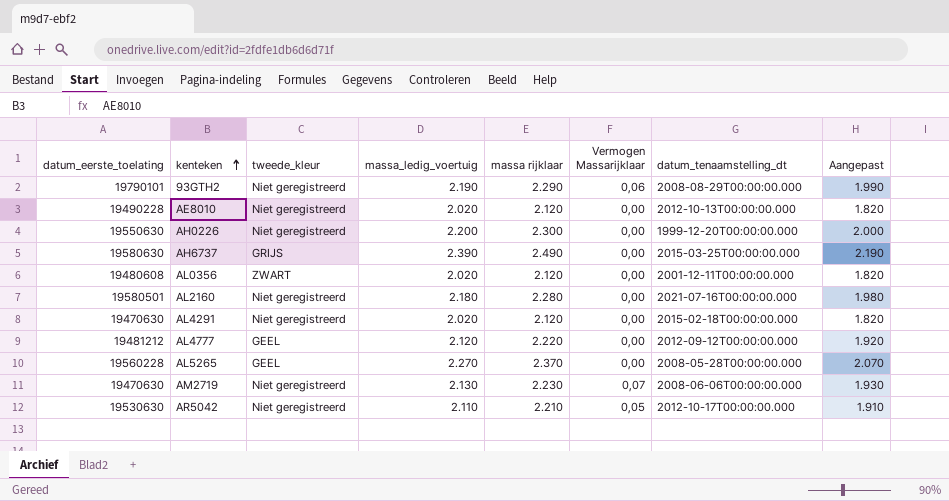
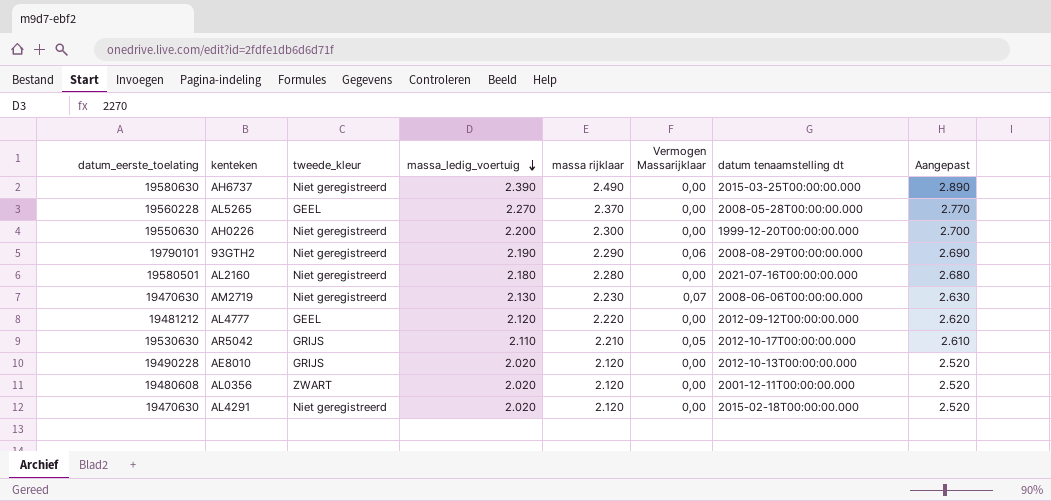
row order: kenteken ascending -> massa_ledig_voertuig descending
column name: datum_tenaamstelling_dt -> datum tenaamstelling dt
column Aangepast | formula: [massa_ledig_voertuig] - 200 -> [massa_ledig_voertuig] + 500
AH6737 | tweede_kleur: GRIJS -> Niet geregistreerd
AR5042 | tweede_kleur: Niet geregistreerd -> GRIJS
AE8010 | tweede_kleur: Niet geregistreerd -> GRIJS

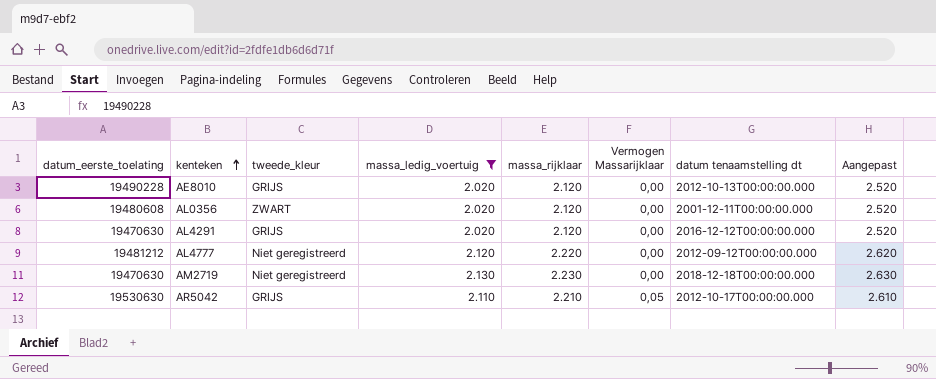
filter: none -> massa_ledig_voertuig <= 2.130
row order: massa_ledig_voertuig descending -> kenteken ascending
column name: massa rijklaar -> massa_rijklaar
AL4291 | tweede_kleur: Niet geregistreerd -> GRIJS
AL4291 | datum tenaamstelling dt: 2015-02-18T00:00:00.000 -> 2016-12-12T00:00:00.000
AL4777 | tweede_kleur: GEEL -> Niet geregistreerd
AM2719 | Vermogen Massarijklaar: 0,07 -> 0,00
AM2719 | datum tenaamstelling dt: 2008-06-06T00:00:00.000 -> 2018-12-18T00:00:00.000

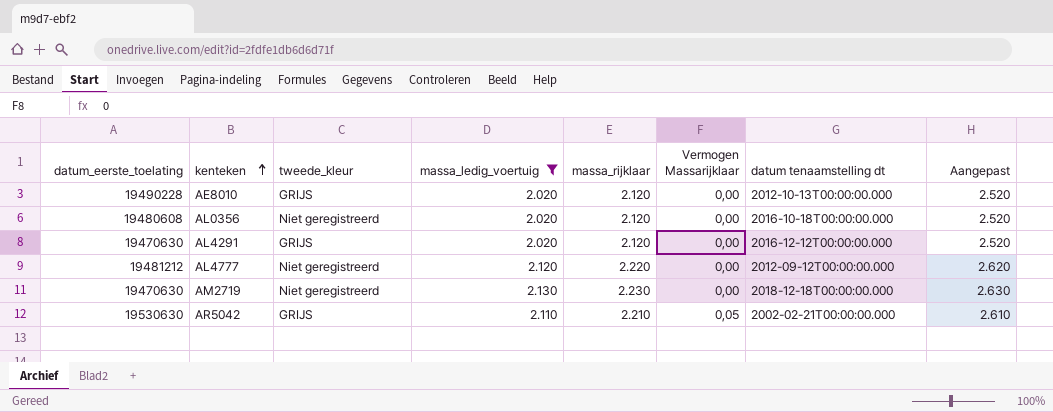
AL0356 | tweede_kleur: ZWART -> Niet geregistreerd
AL0356 | datum tenaamstelling dt: 2001-12-11T00:00:00.000 -> 2016-10-18T00:00:00.000
AR5042 | datum tenaamstelling dt: 2012-10-17T00:00:00.000 -> 2002-02-21T00:00:00.000

